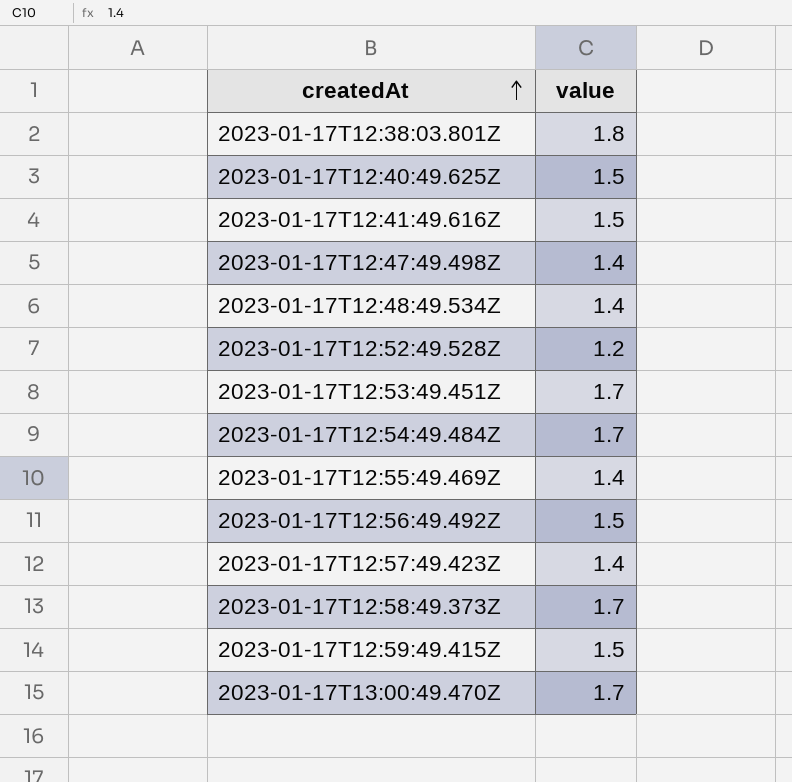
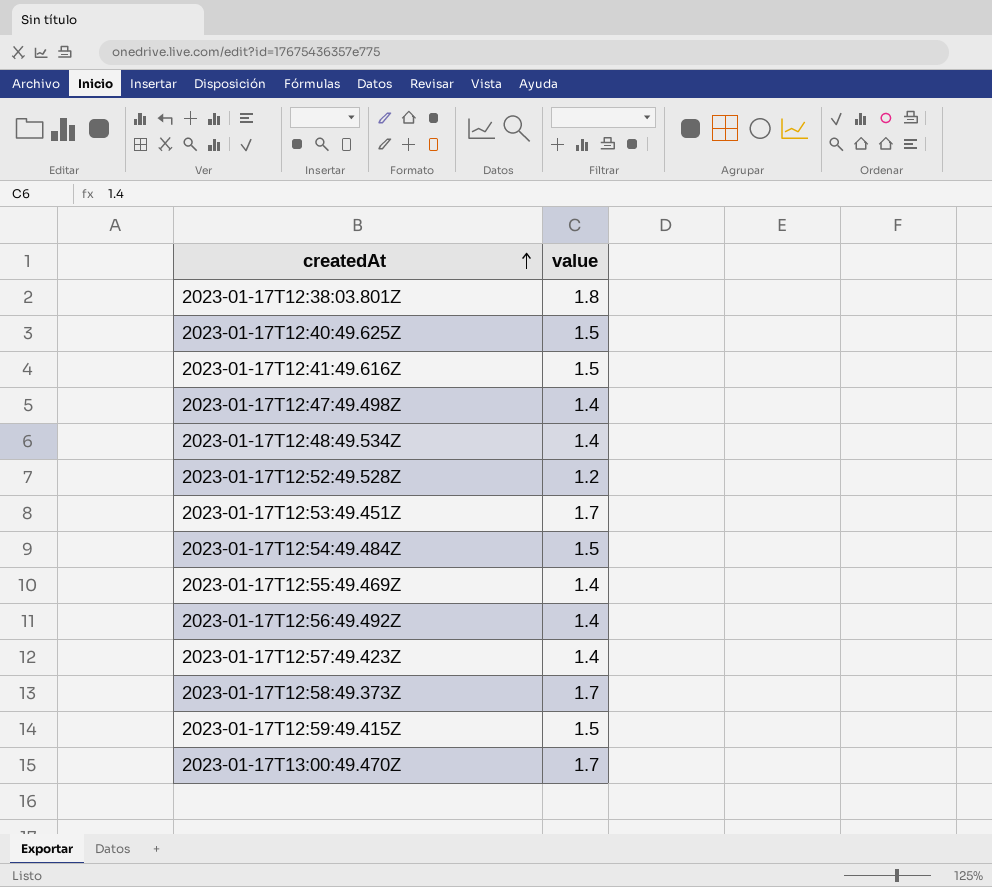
2023-01-17T12:54:49.484Z | value: 1.7 -> 1.5
2023-01-17T12:56:49.492Z | value: 1.5 -> 1.4

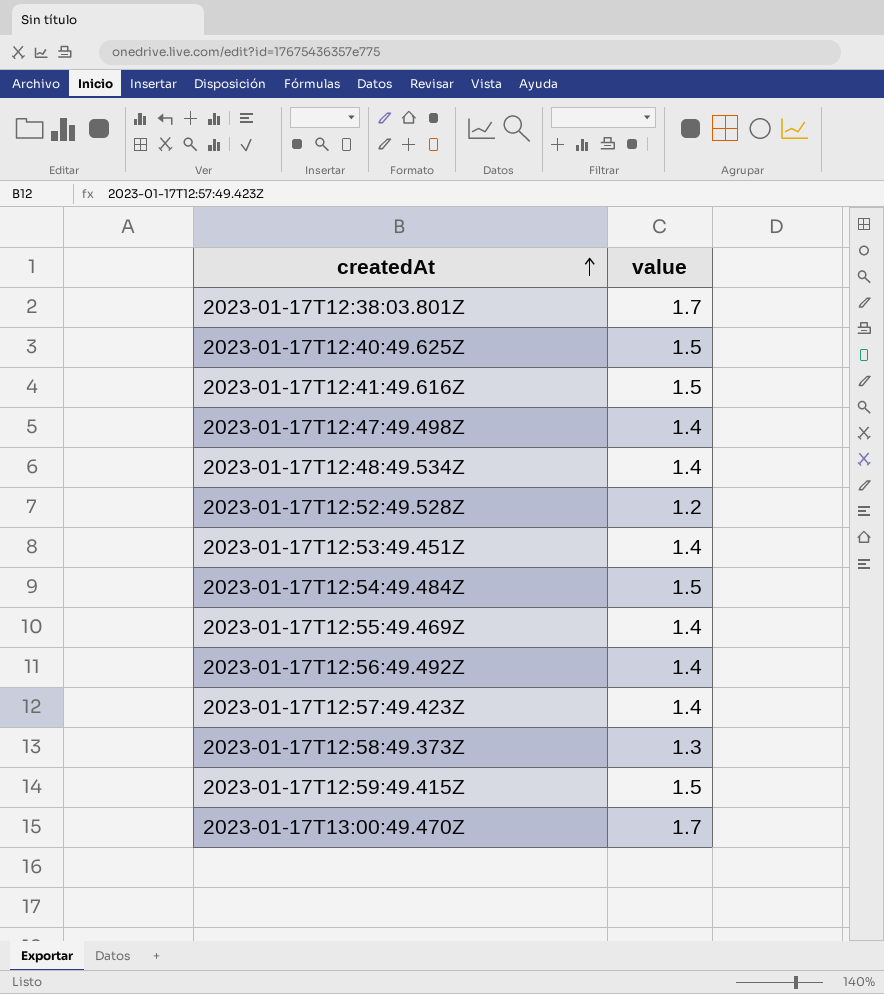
2023-01-17T12:38:03.801Z | value: 1.8 -> 1.7
2023-01-17T12:53:49.451Z | value: 1.7 -> 1.4
2023-01-17T12:58:49.373Z | value: 1.7 -> 1.3

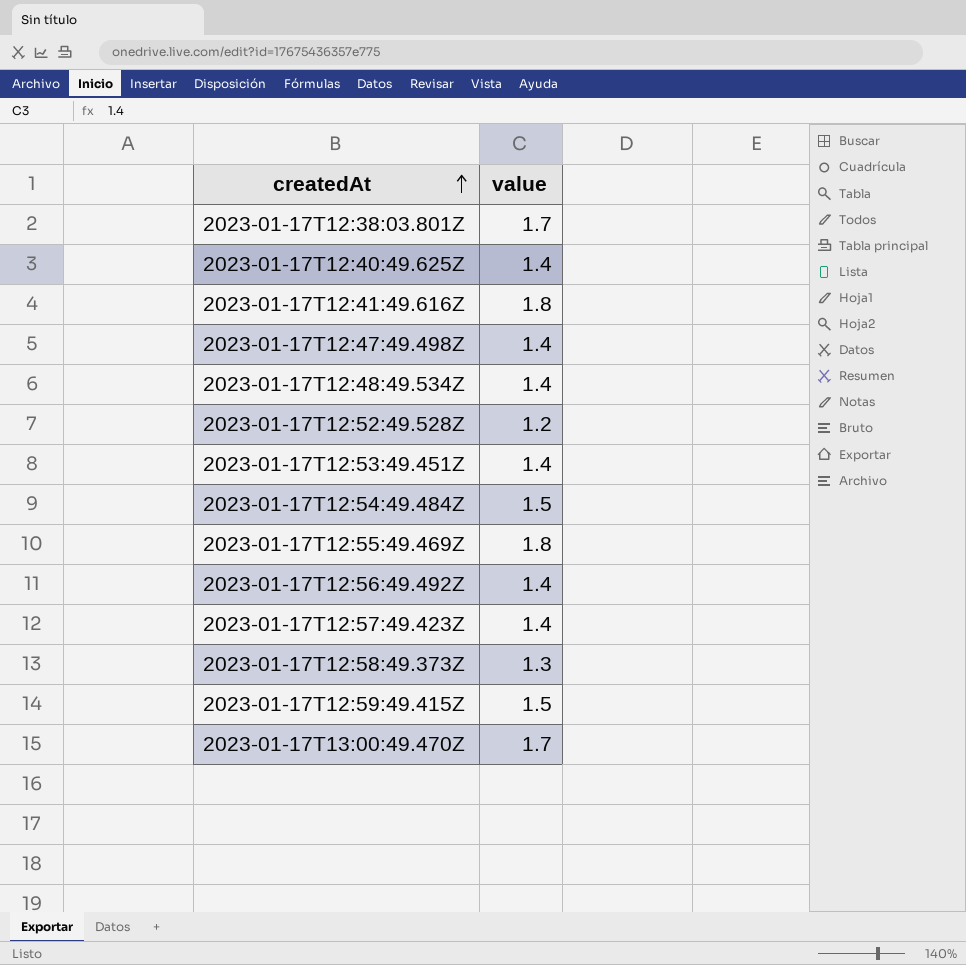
2023-01-17T12:40:49.625Z | value: 1.5 -> 1.4
2023-01-17T12:41:49.616Z | value: 1.5 -> 1.8
2023-01-17T12:55:49.469Z | value: 1.4 -> 1.8

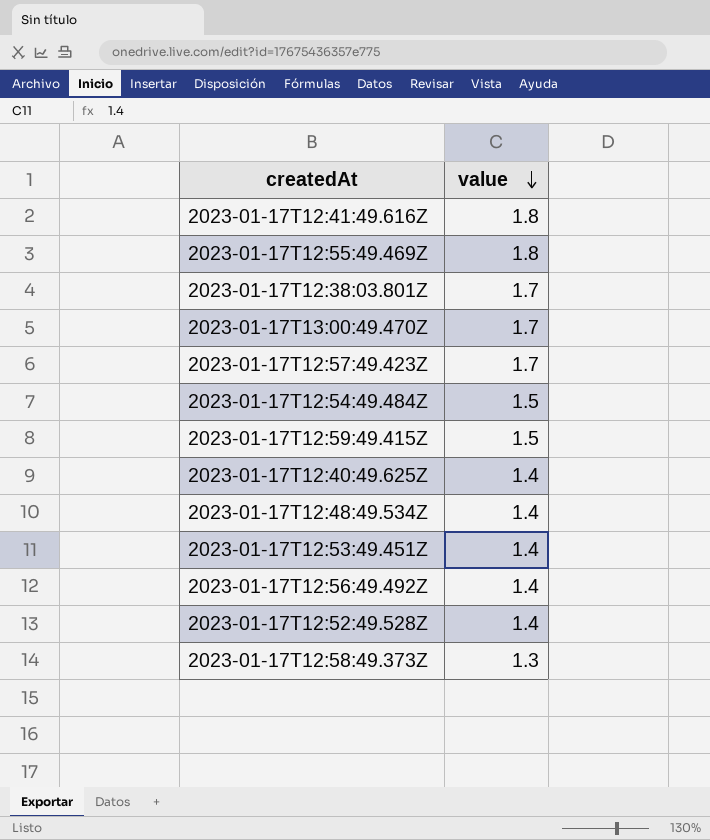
row order: createdAt ascending -> value descending
row 2023-01-17T12:47:49.498Z: 1.4 -> none
2023-01-17T12:57:49.423Z | value: 1.4 -> 1.7
2023-01-17T12:52:49.528Z | value: 1.2 -> 1.4

